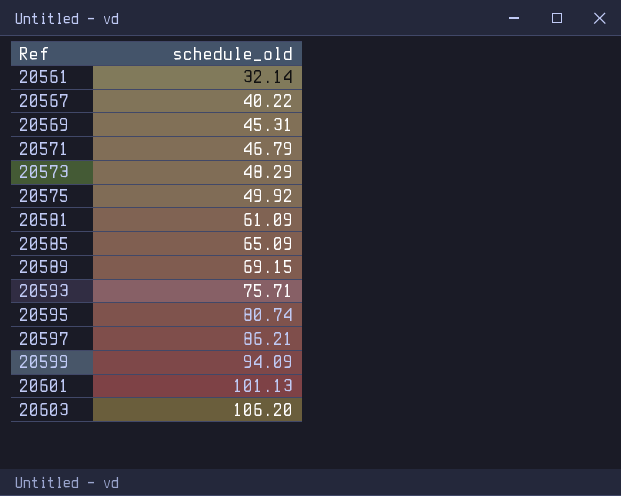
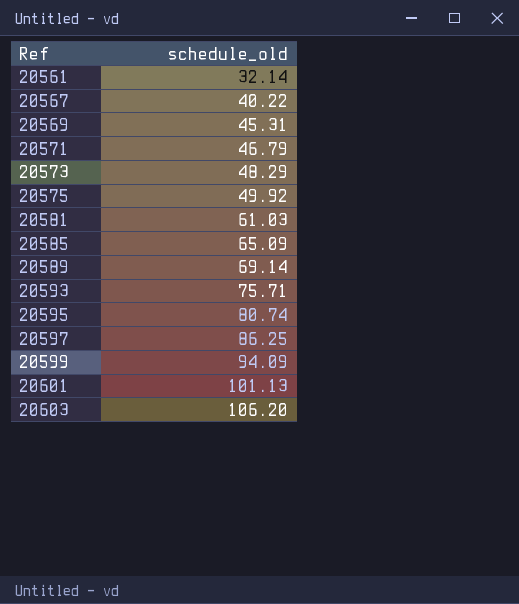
20581 | schedule_old: 61.09 -> 61.03
20589 | schedule_old: 69.15 -> 69.14
20597 | schedule_old: 86.21 -> 86.25

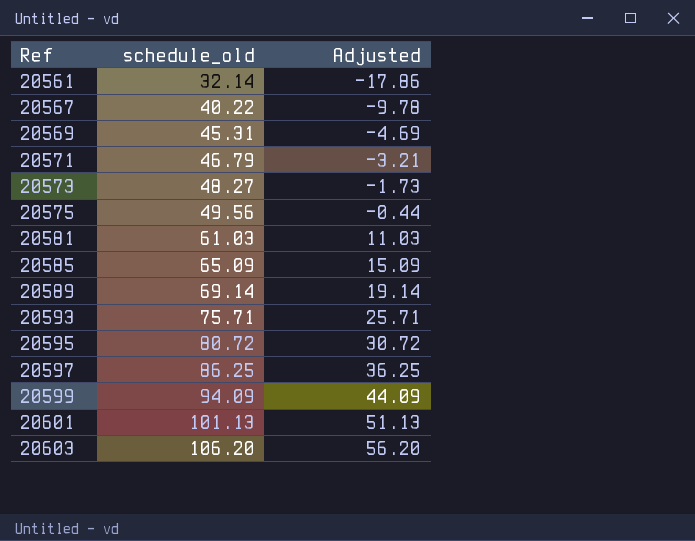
column Adjusted | formula: none -> [schedule_old] - 50
20573 | schedule_old: 48.29 -> 48.27
20575 | schedule_old: 49.92 -> 49.56
20595 | schedule_old: 80.74 -> 80.72

